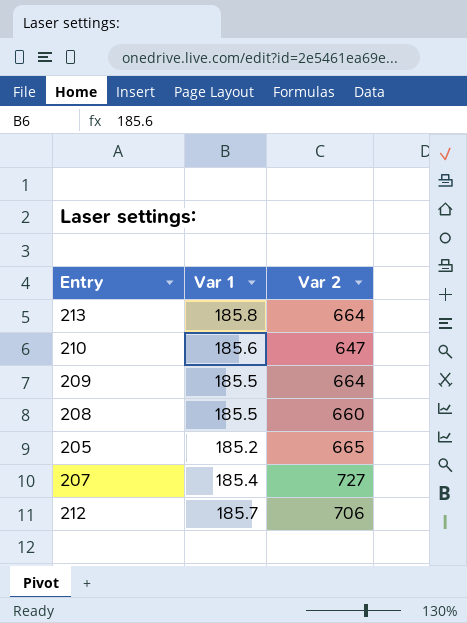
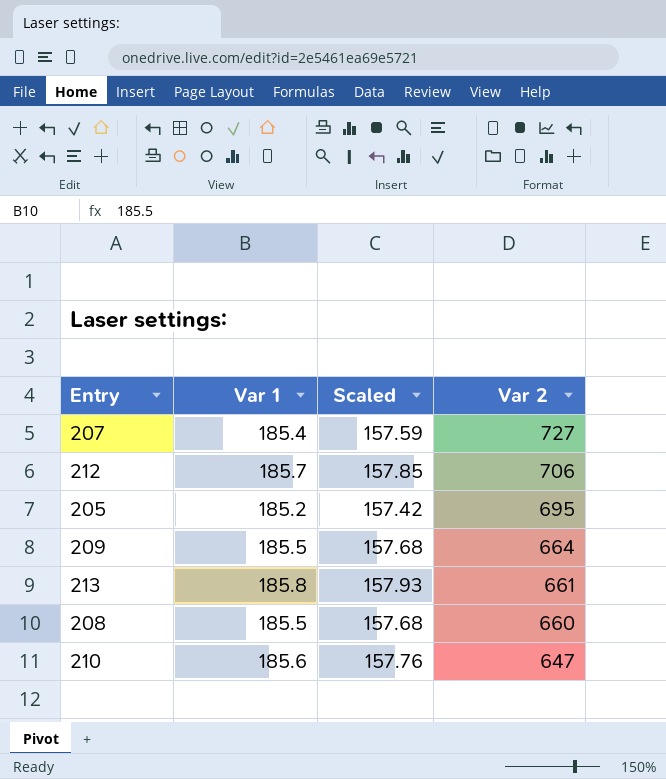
row order: none -> Var 2 descending
column Scaled | formula: none -> [Var 1] * 0.85
205 | Var 2: 665 -> 695
213 | Var 2: 664 -> 661

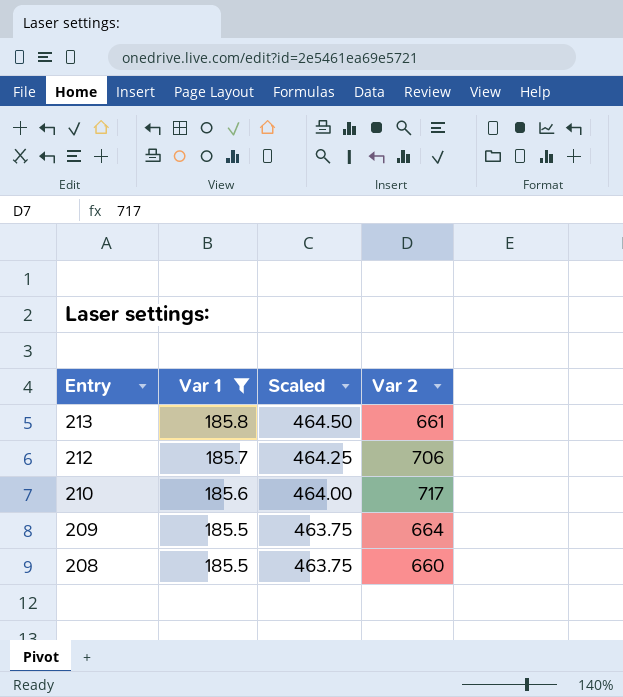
filter: none -> Var 1 >= 185.5
row order: Var 2 descending -> Entry descending
column Scaled | formula: [Var 1] * 0.85 -> [Var 1] * 2.5
210 | Var 2: 647 -> 717

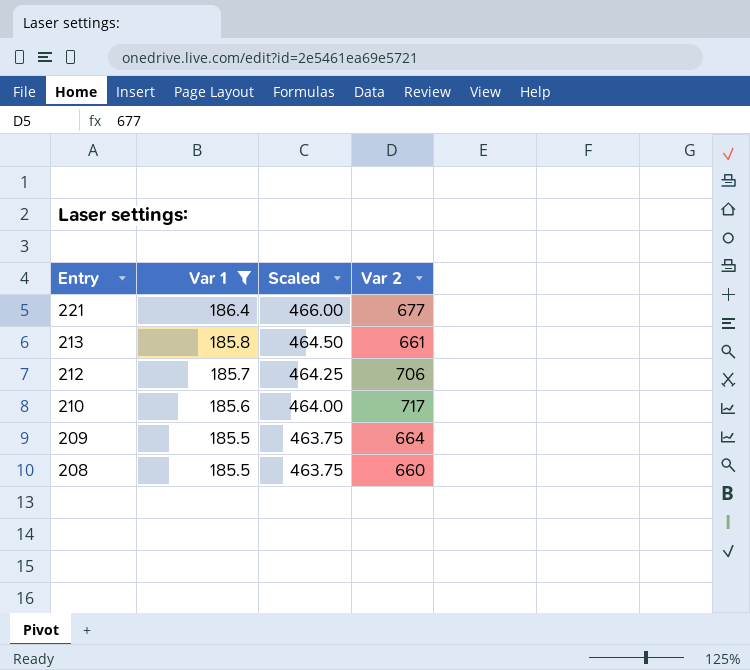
row 221: none -> 186.4 | 466.00 | 677

